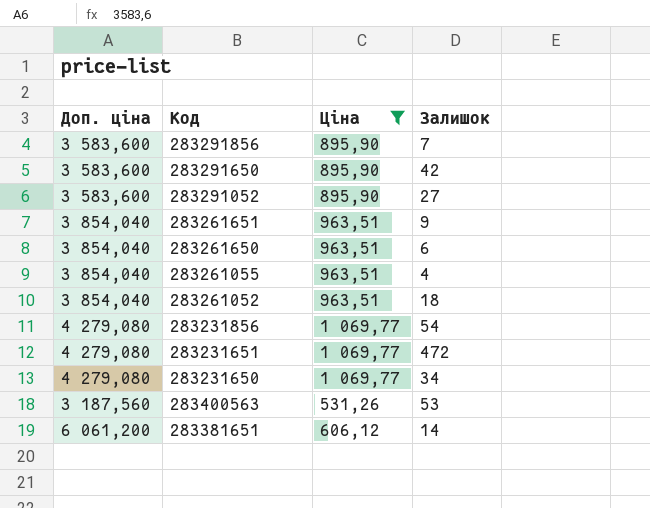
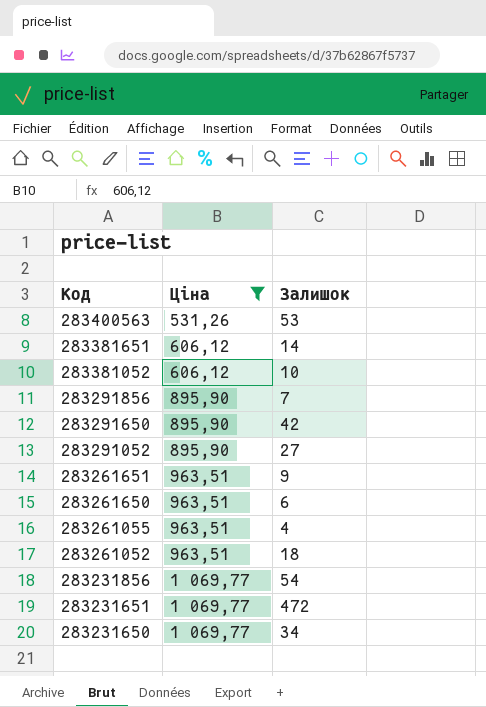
row order: none -> Код descending
column Доп. ціна | position: 1 -> none
row 283381052: none -> 606,12 | 10

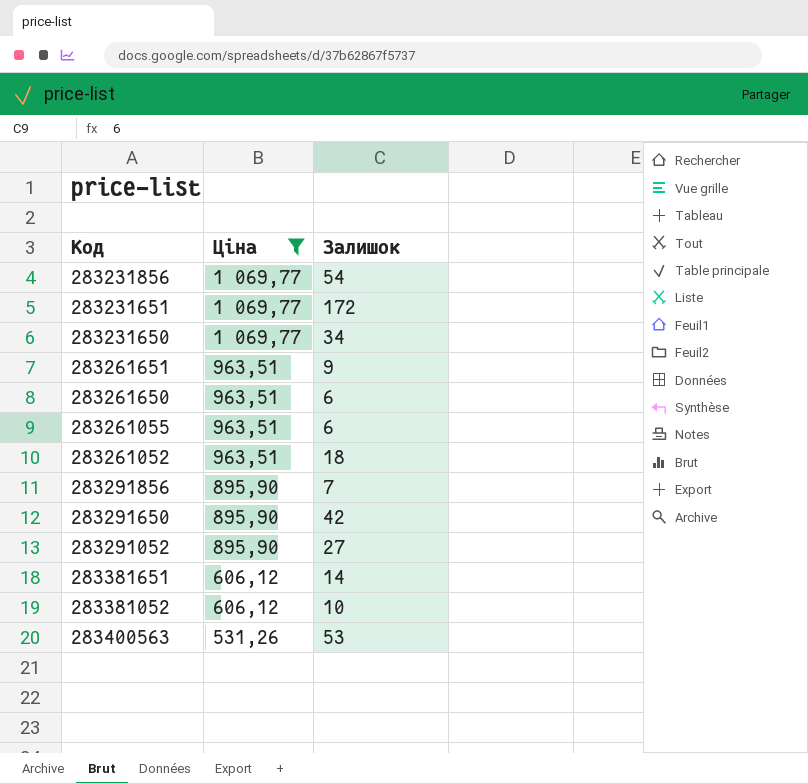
row order: Код descending -> Ціна descending
283231651 | Залишок: 472 -> 172
283261055 | Залишок: 4 -> 6

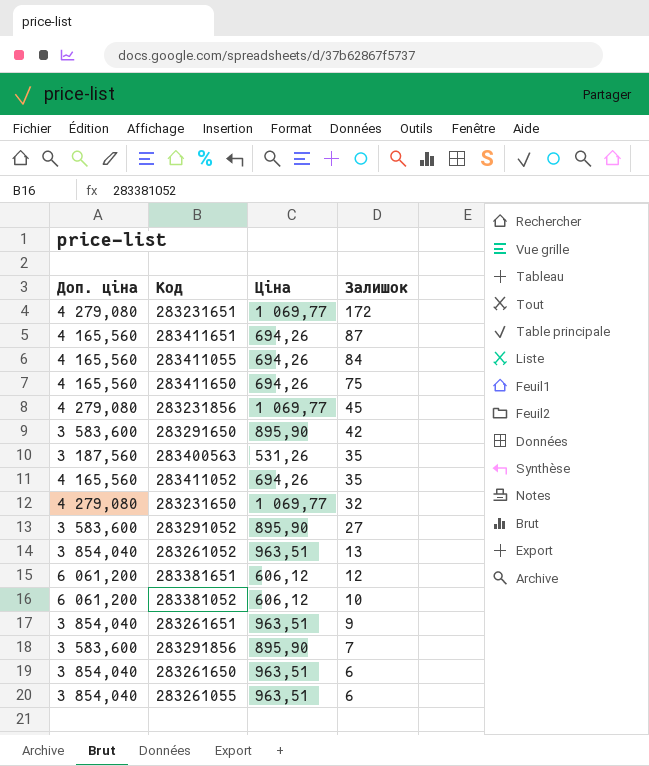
filter: Ціна != 694,26 -> none
row order: Ціна descending -> Залишок descending
column Доп. ціна | position: none -> 1
283231856 | Залишок: 54 -> 45
283400563 | Залишок: 53 -> 35
283231650 | Залишок: 34 -> 32
283261052 | Залишок: 18 -> 13
283381651 | Залишок: 14 -> 12

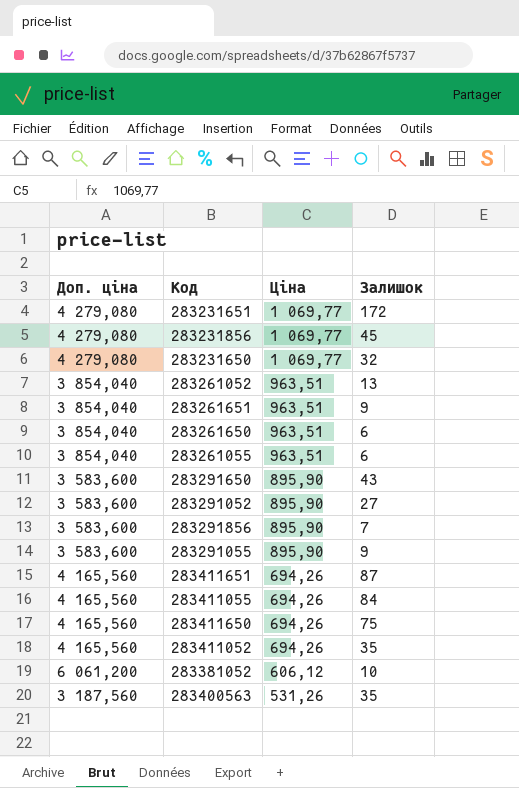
row order: Залишок descending -> Ціна descending
row 283381651: 6 061,200 | 606,12 | 12 -> none
283291650 | Залишок: 42 -> 43
row 283291055: none -> 3 583,600 | 895,90 | 9

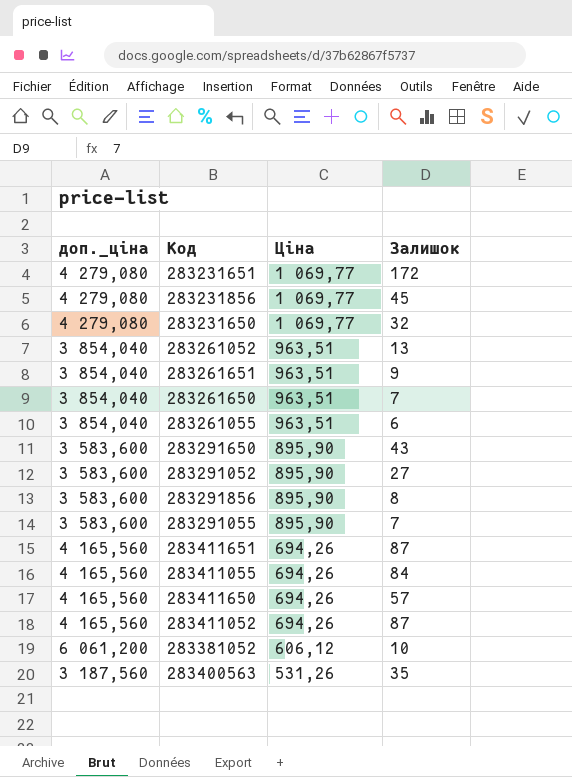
column name: Доп. ціна -> доп._ціна
283261650 | Залишок: 6 -> 7
283291856 | Залишок: 7 -> 8
283291055 | Залишок: 9 -> 7
283411650 | Залишок: 75 -> 57
283411052 | Залишок: 35 -> 87

